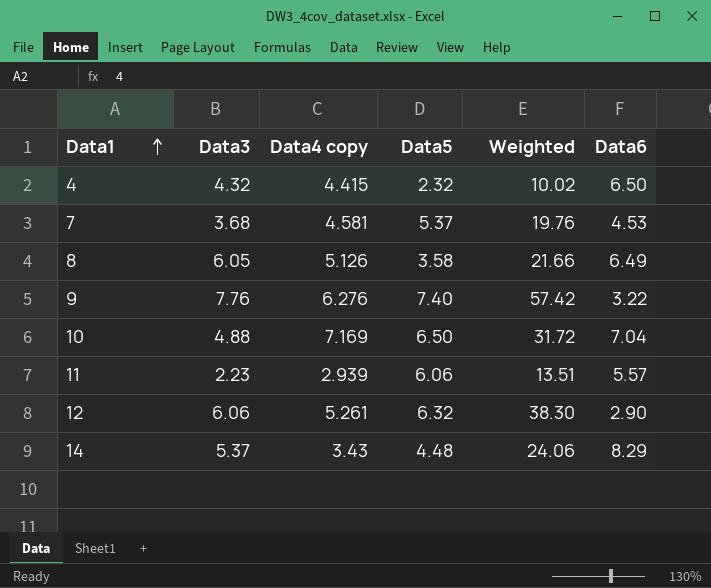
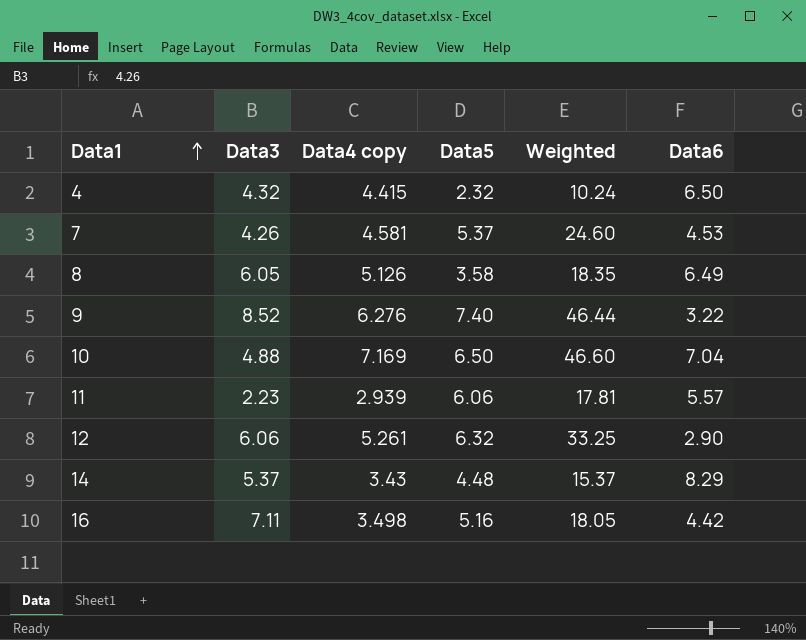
column Weighted | formula: [Data3] * [Data5] -> [Data4 copy] * [Data5]
7 | Data3: 3.68 -> 4.26
9 | Data3: 7.76 -> 8.52
row 16: none -> 7.11 | 3.498 | 5.16 | 18.05 | 4.42

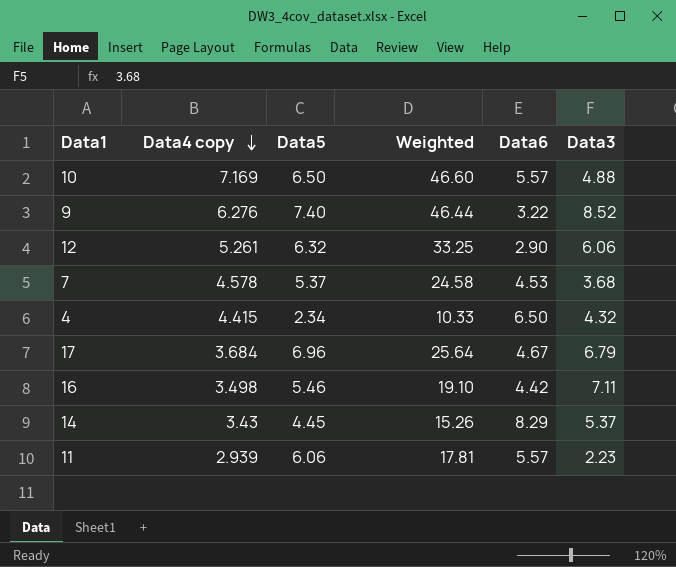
row order: Data1 ascending -> Data4 copy descending
column Data3 | position: 2 -> 6
row 8: 6.05 | 5.126 | 3.58 | 18.35 | 6.49 -> none
10 | Data6: 7.04 -> 5.57
7 | Data4 copy: 4.581 -> 4.578
7 | Weighted: 24.60 -> 24.58
7 | Data3: 4.26 -> 3.68
4 | Data5: 2.32 -> 2.34
4 | Weighted: 10.24 -> 10.33
row 17: none -> 3.684 | 6.96 | 25.64 | 4.67 | 6.79
16 | Data5: 5.16 -> 5.46
16 | Weighted: 18.05 -> 19.10
14 | Data5: 4.48 -> 4.45
14 | Weighted: 15.37 -> 15.26

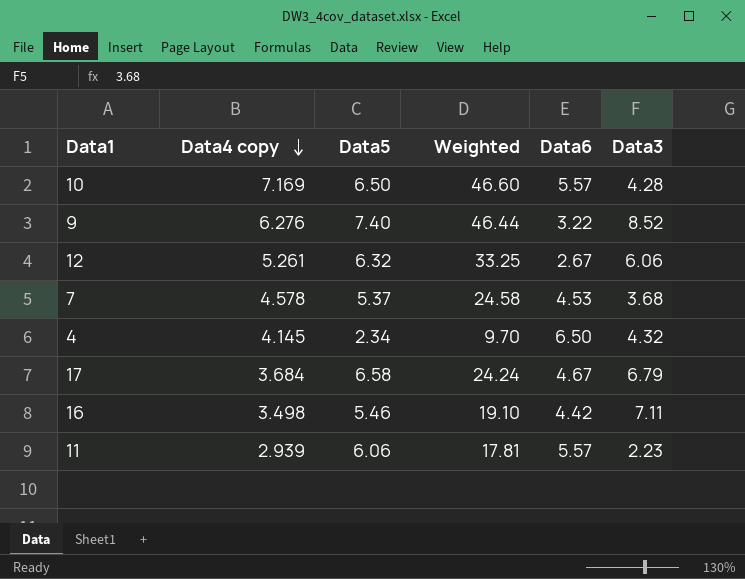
row 14: 3.43 | 4.45 | 15.26 | 8.29 | 5.37 -> none
10 | Data3: 4.88 -> 4.28
12 | Data6: 2.90 -> 2.67
4 | Data4 copy: 4.415 -> 4.145
4 | Weighted: 10.33 -> 9.70
17 | Data5: 6.96 -> 6.58
17 | Weighted: 25.64 -> 24.24

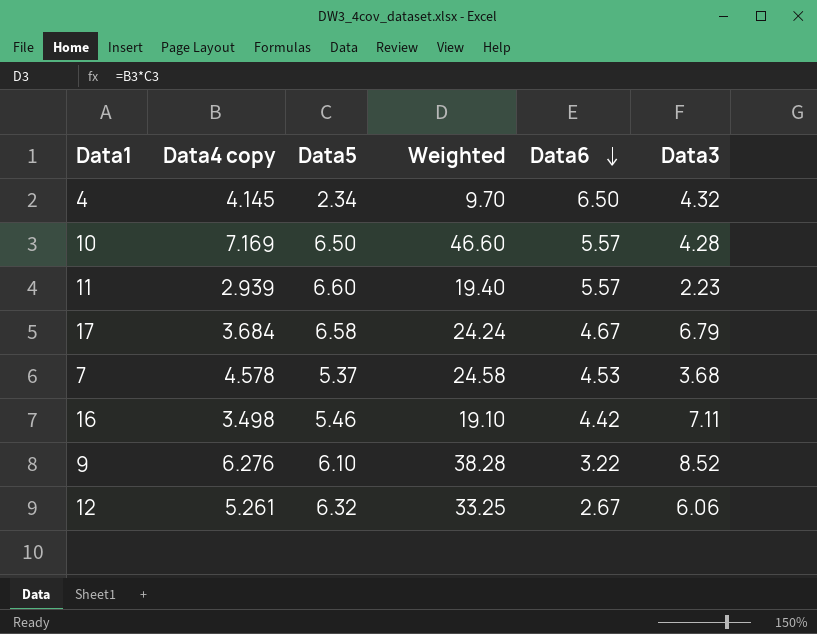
row order: Data4 copy descending -> Data6 descending
11 | Data5: 6.06 -> 6.60
11 | Weighted: 17.81 -> 19.40
9 | Data5: 7.40 -> 6.10
9 | Weighted: 46.44 -> 38.28

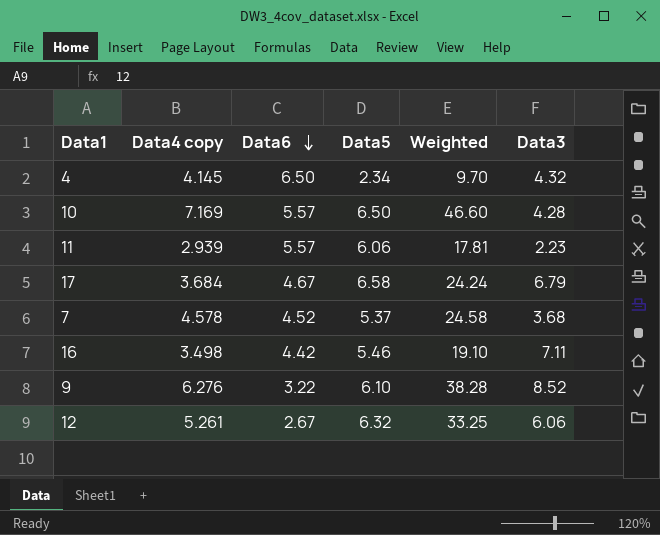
column Data6 | position: 5 -> 3
11 | Data5: 6.60 -> 6.06
11 | Weighted: 19.40 -> 17.81
7 | Data6: 4.53 -> 4.52

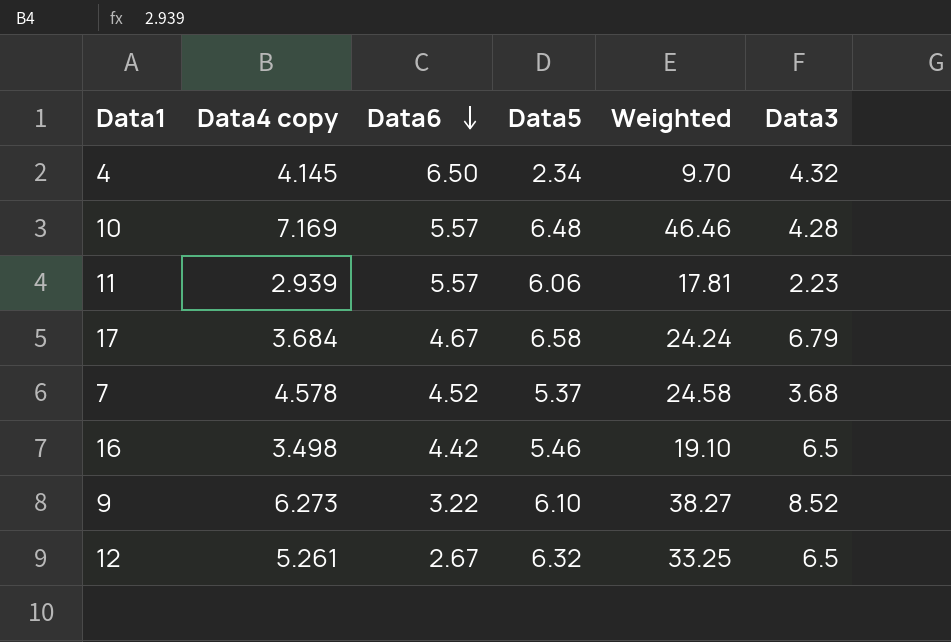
10 | Data5: 6.50 -> 6.48
10 | Weighted: 46.60 -> 46.46
16 | Data3: 7.11 -> 6.5
9 | Data4 copy: 6.276 -> 6.273
9 | Weighted: 38.28 -> 38.27
12 | Data3: 6.06 -> 6.5

